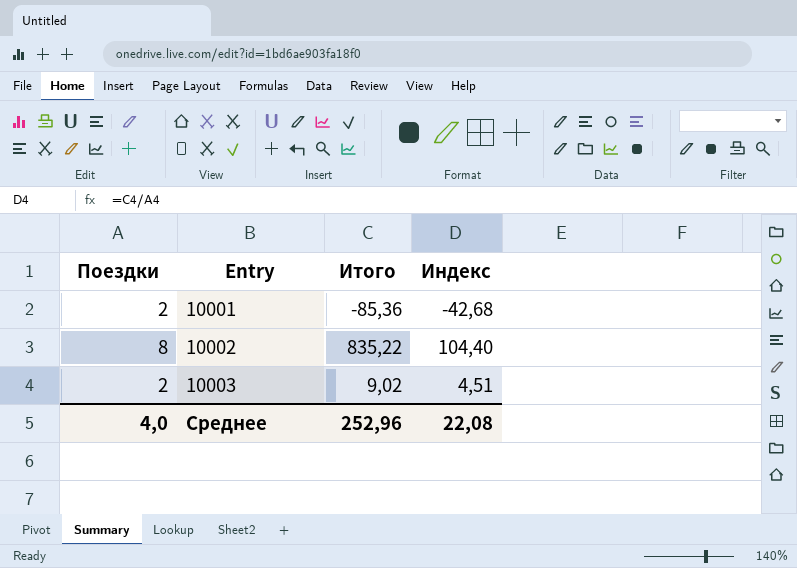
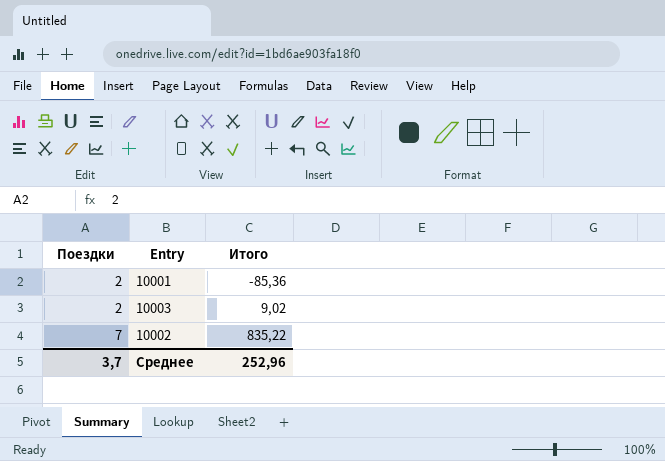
row order: Entry ascending -> Поездки ascending
column Индекс | formula: [Итого] / [Поездки] -> none
10002 | Поездки: 8 -> 7
Среднее | Поездки: 4,0 -> 3,7

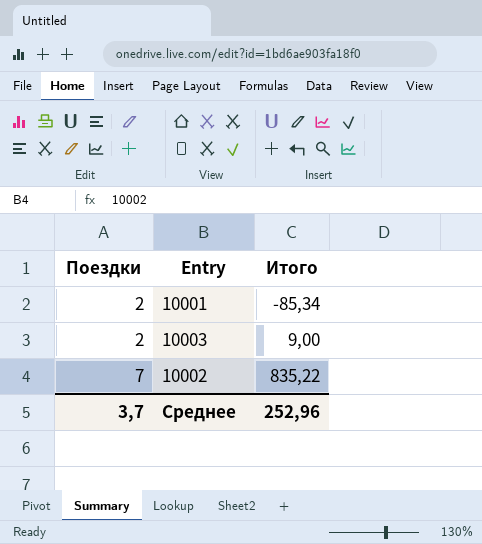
10001 | Итого: -85,36 -> -85,34
10003 | Итого: 9,02 -> 9,00

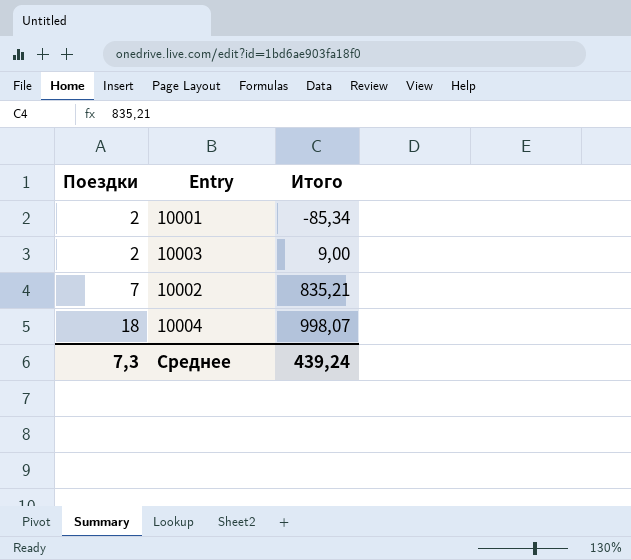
10002 | Итого: 835,22 -> 835,21
row 10004: none -> 18 | 998,07
Среднее | Поездки: 3,7 -> 7,3
Среднее | Итого: 252,96 -> 439,24

